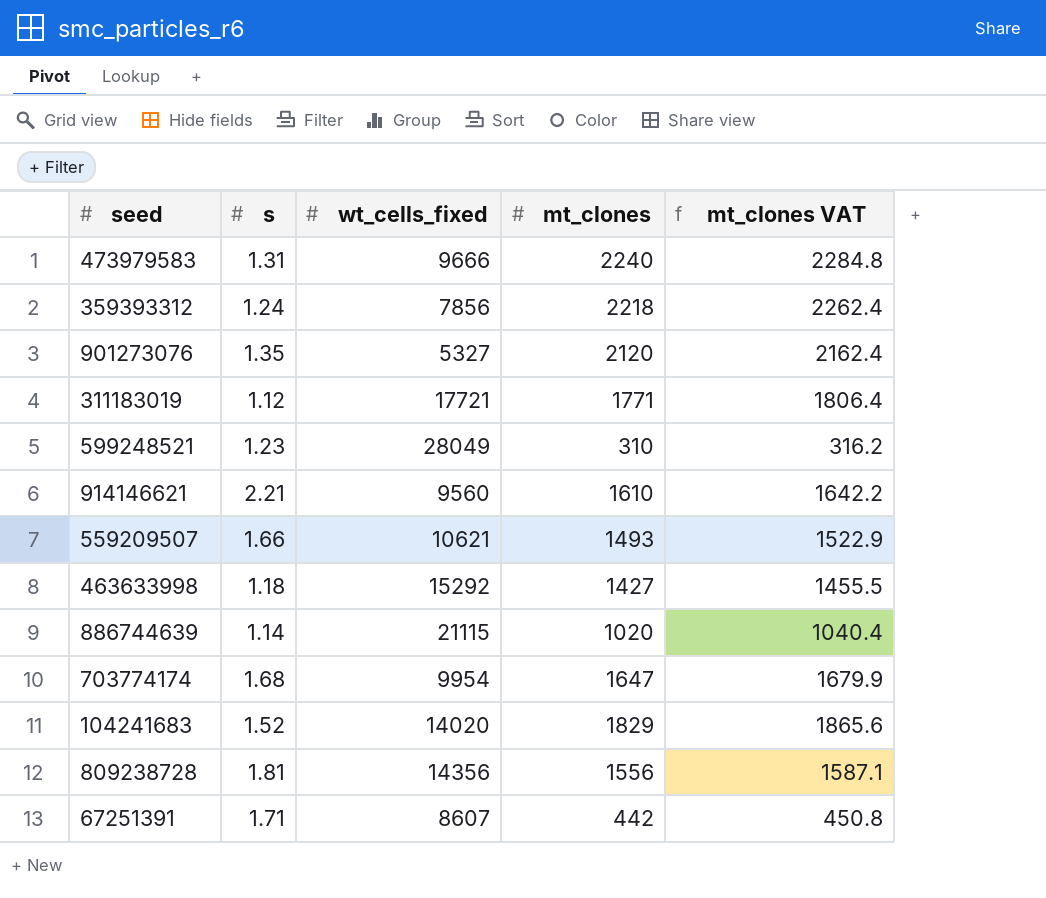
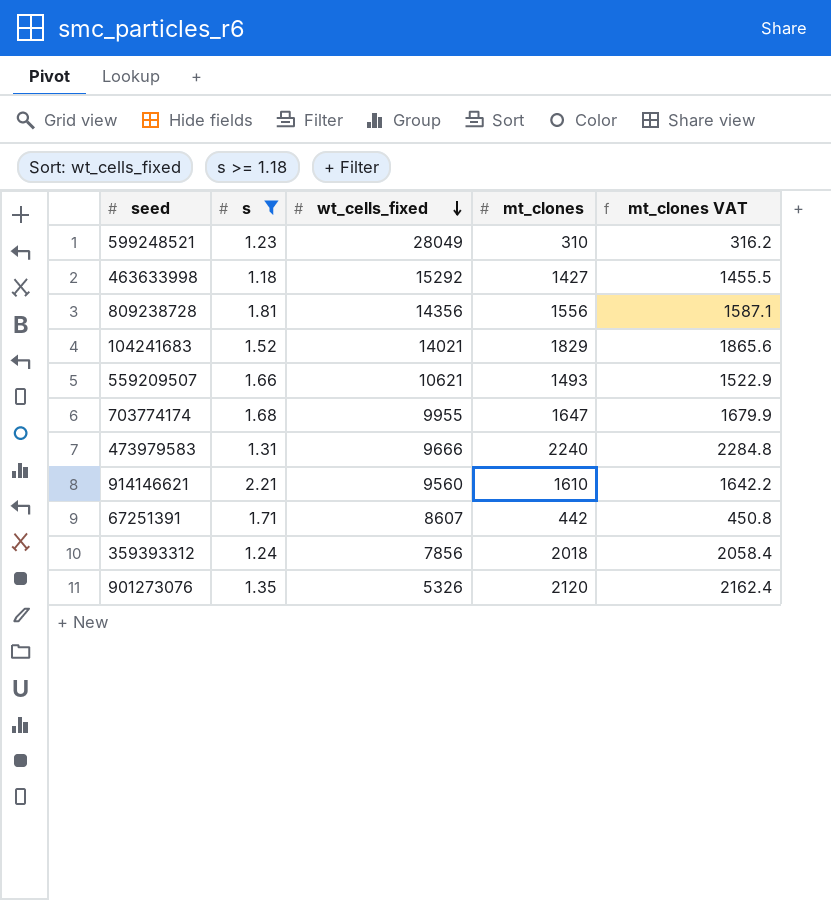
filter: none -> s >= 1.18
row order: none -> wt_cells_fixed descending
104241683 | wt_cells_fixed: 14020 -> 14021
703774174 | wt_cells_fixed: 9954 -> 9955
359393312 | mt_clones: 2218 -> 2018
359393312 | mt_clones VAT: 2262.4 -> 2058.4
901273076 | wt_cells_fixed: 5327 -> 5326

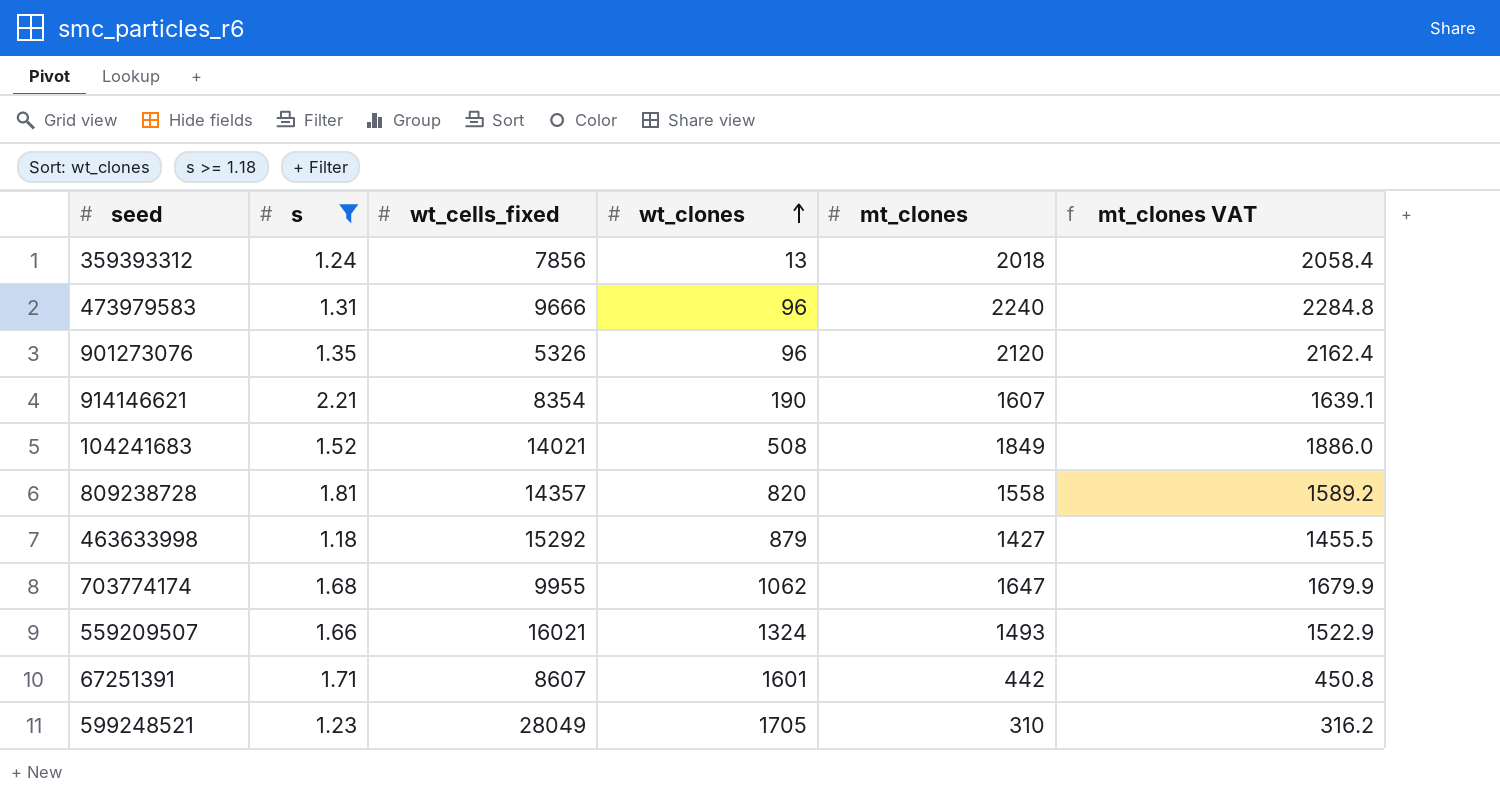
row order: wt_cells_fixed descending -> wt_clones ascending
column wt_clones | position: none -> 4
914146621 | wt_cells_fixed: 9560 -> 8354
914146621 | mt_clones: 1610 -> 1607
914146621 | mt_clones VAT: 1642.2 -> 1639.1
104241683 | mt_clones: 1829 -> 1849
104241683 | mt_clones VAT: 1865.6 -> 1886.0
809238728 | wt_cells_fixed: 14356 -> 14357
809238728 | mt_clones: 1556 -> 1558
809238728 | mt_clones VAT: 1587.1 -> 1589.2
559209507 | wt_cells_fixed: 10621 -> 16021

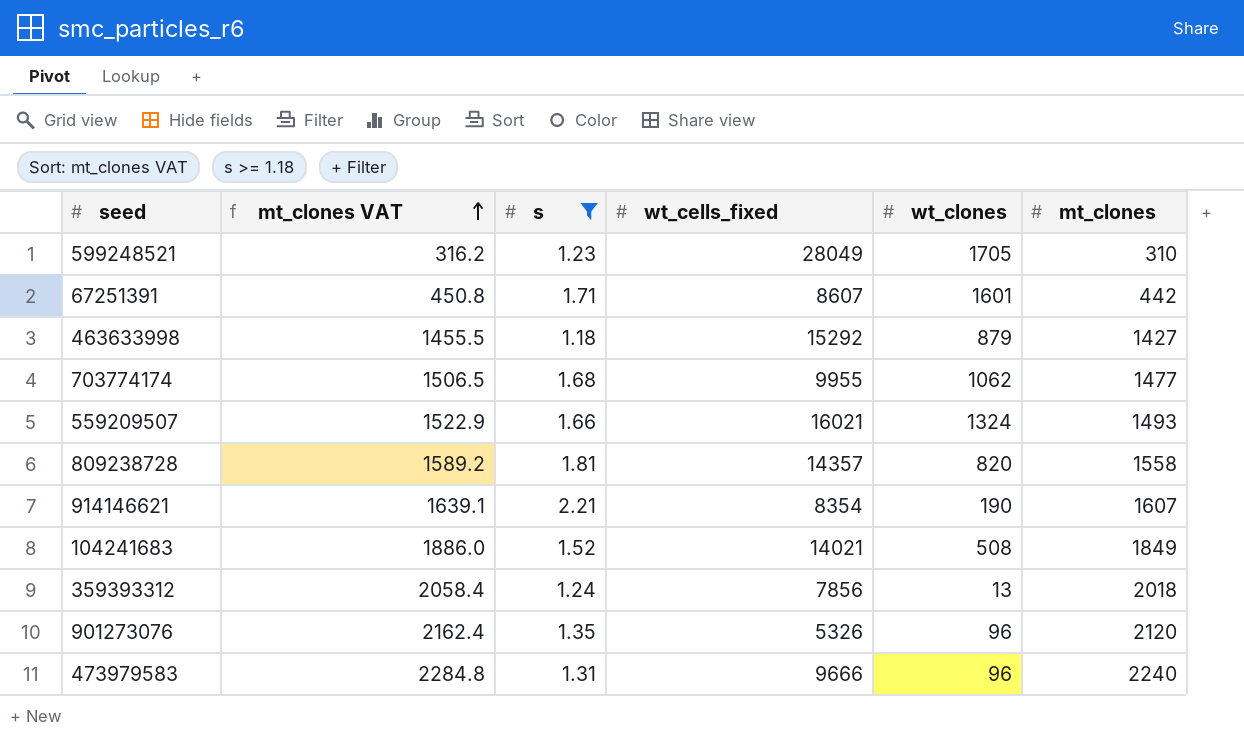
row order: wt_clones ascending -> mt_clones VAT ascending
column mt_clones VAT | position: 6 -> 2
703774174 | mt_clones VAT: 1679.9 -> 1506.5
703774174 | mt_clones: 1647 -> 1477

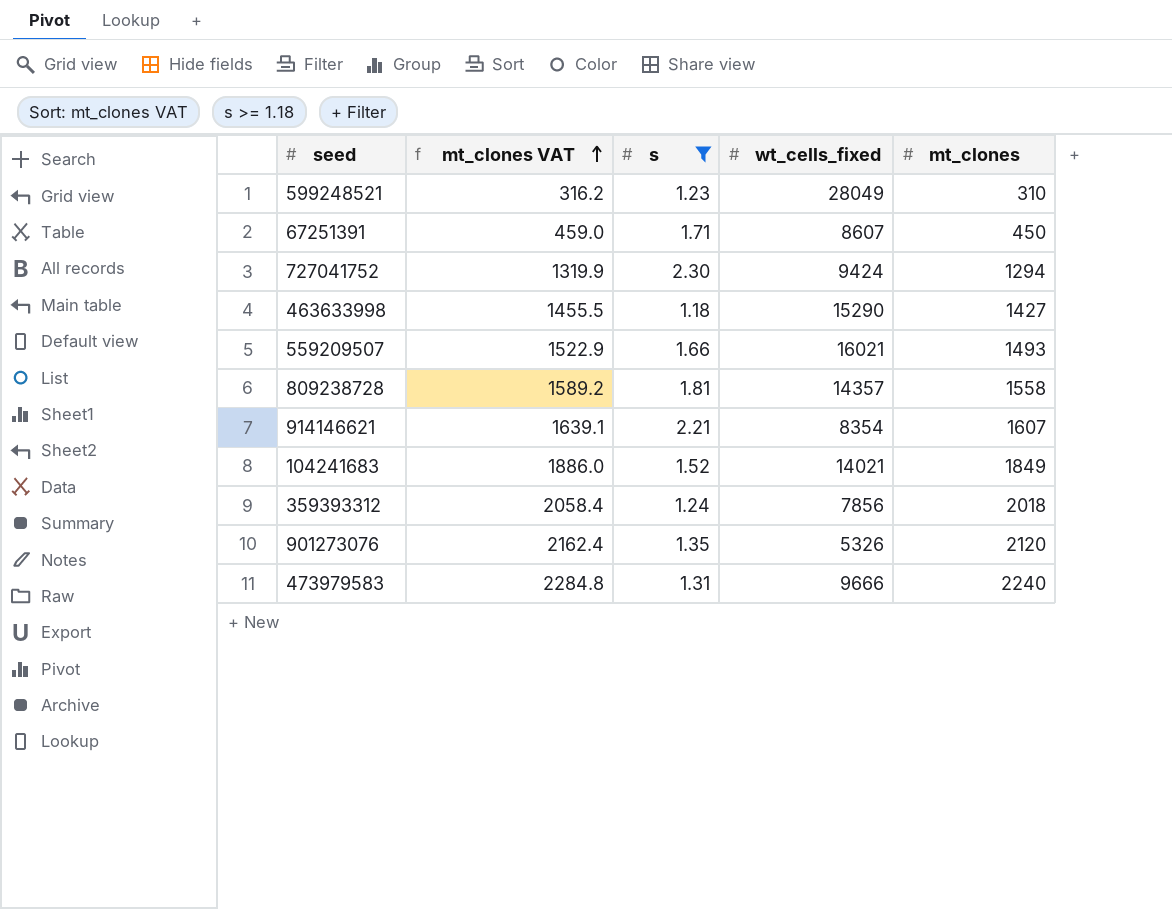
column wt_clones | position: 5 -> none
row 703774174: 1506.5 | 1.68 | 9955 | 1062 | 1477 -> none
67251391 | mt_clones VAT: 450.8 -> 459.0
67251391 | mt_clones: 442 -> 450
row 727041752: none -> 1319.9 | 2.30 | 9424 | 1294
463633998 | wt_cells_fixed: 15292 -> 15290

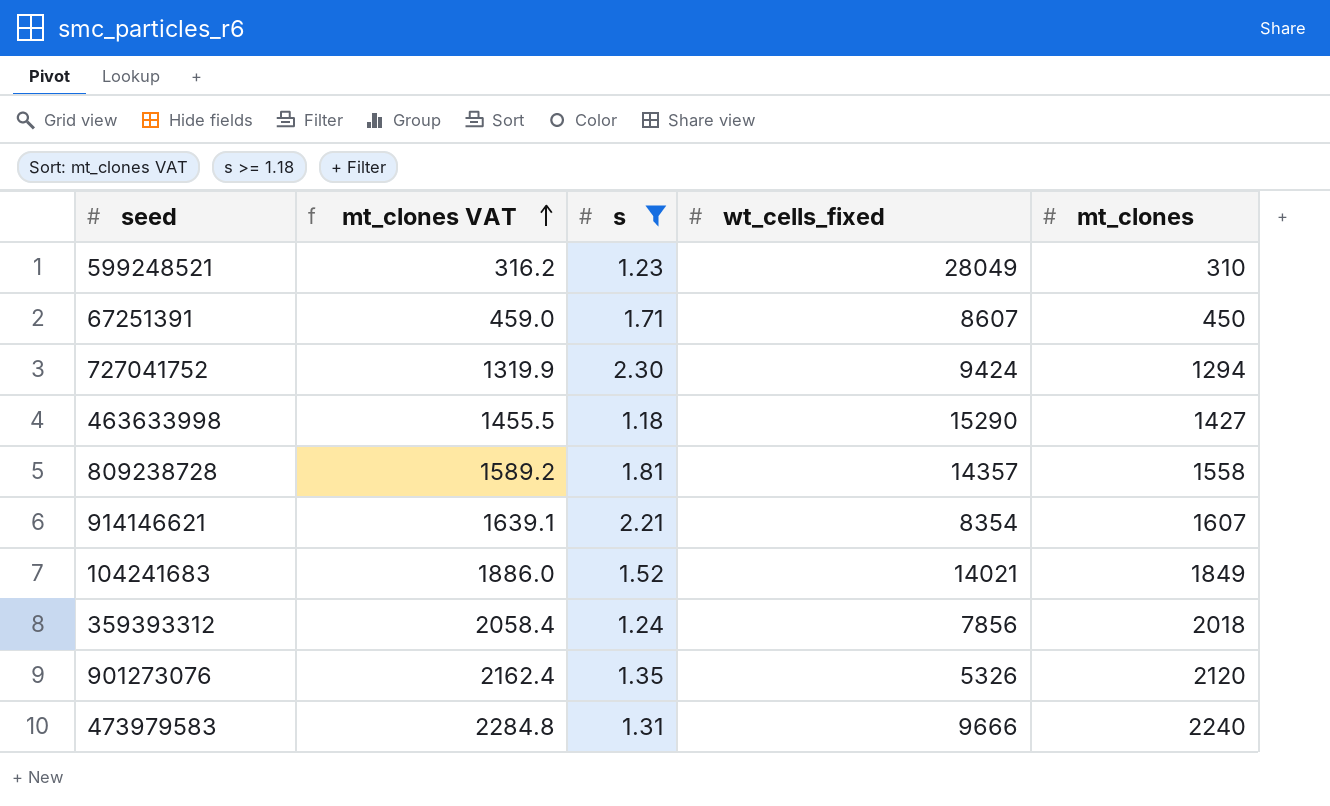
row 559209507: 1522.9 | 1.66 | 16021 | 1493 -> none

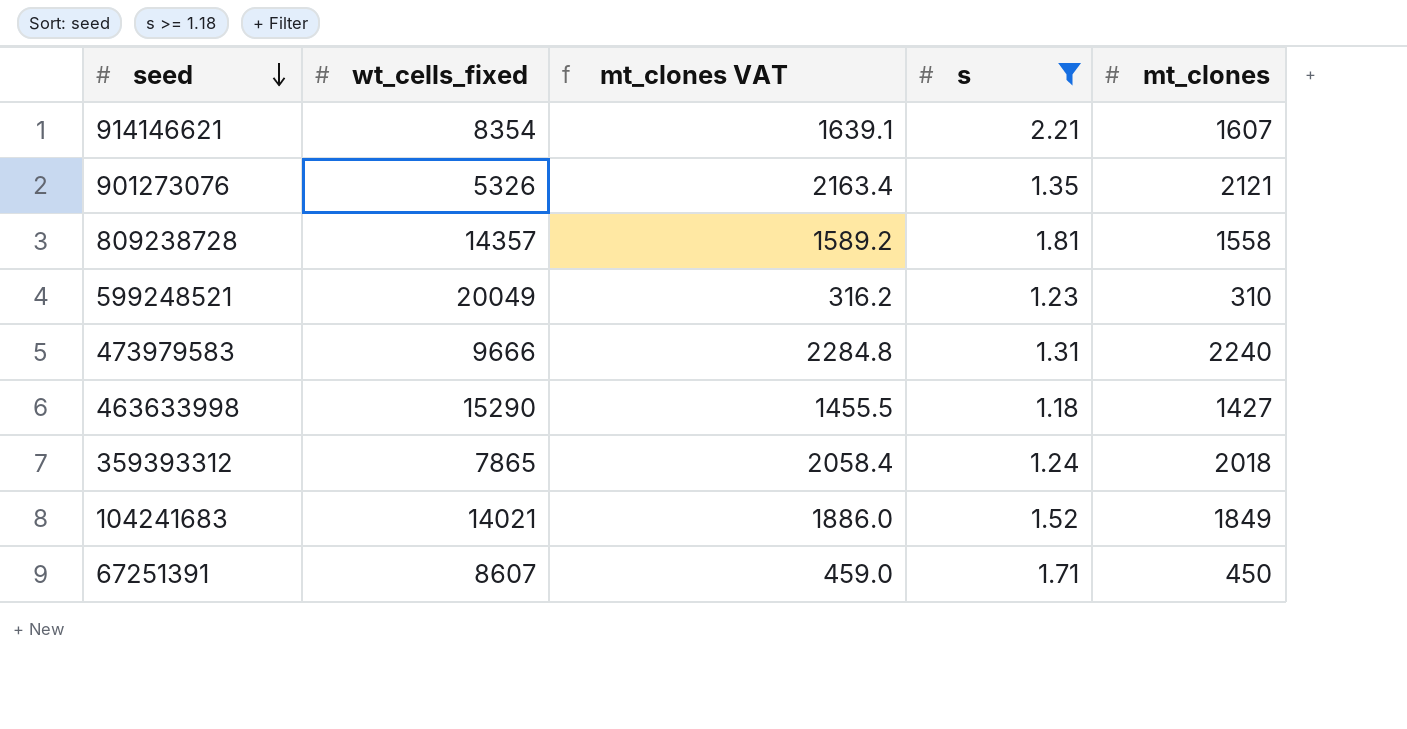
row order: mt_clones VAT ascending -> seed descending
column wt_cells_fixed | position: 4 -> 2
row 727041752: 1319.9 | 2.30 | 9424 | 1294 -> none
901273076 | mt_clones VAT: 2162.4 -> 2163.4
901273076 | mt_clones: 2120 -> 2121
599248521 | wt_cells_fixed: 28049 -> 20049
359393312 | wt_cells_fixed: 7856 -> 7865

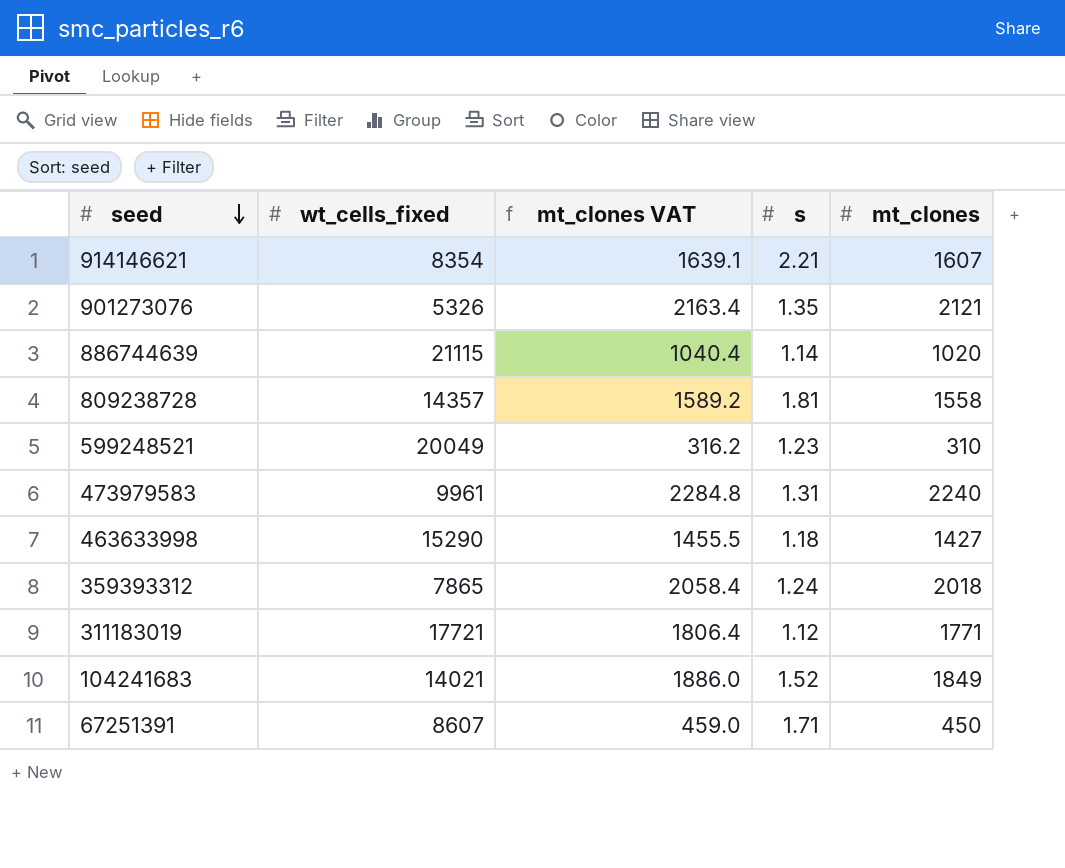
filter: s >= 1.18 -> none
473979583 | wt_cells_fixed: 9666 -> 9961

